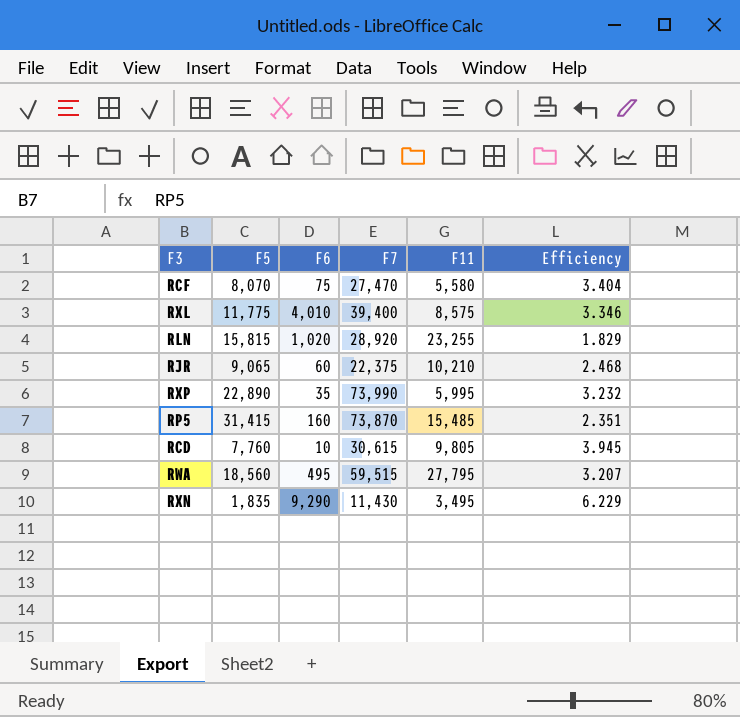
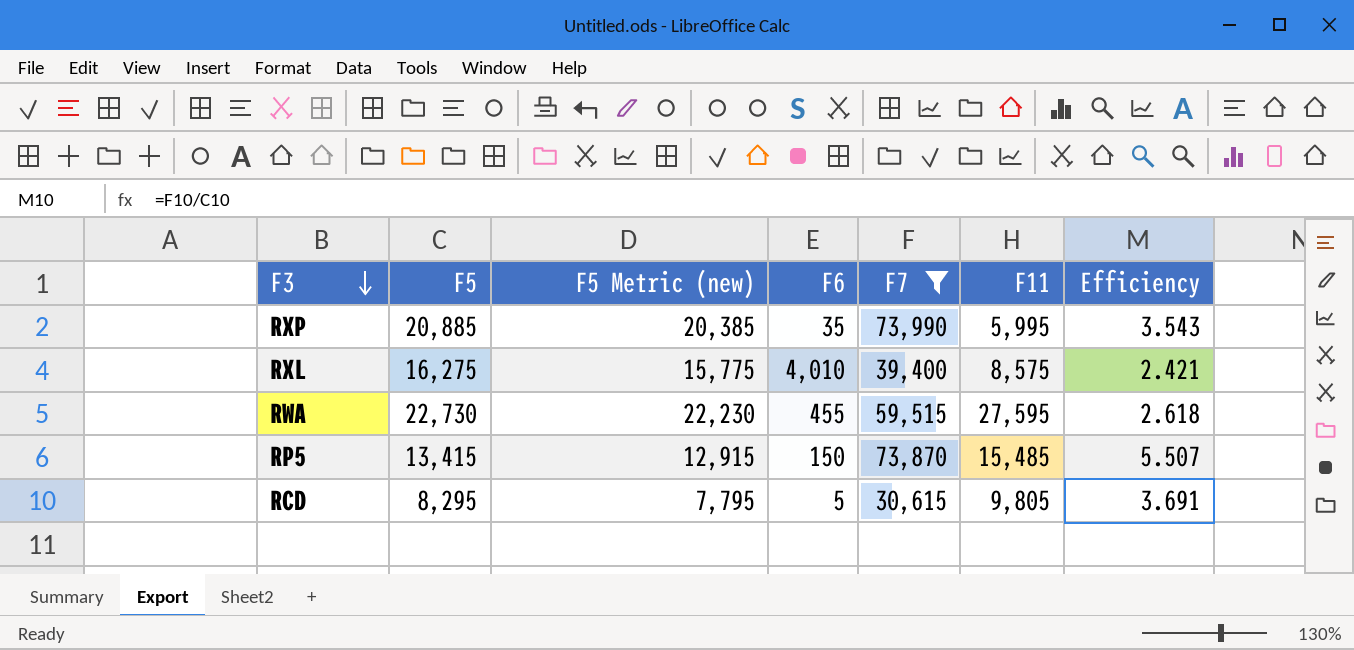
filter: none -> F7 >= 30,615
row order: none -> F3 descending
column F5 Metric (new) | formula: none -> [F5] - 500
RXP | F5: 22,890 -> 20,885
RXP | Efficiency: 3.232 -> 3.543
RXL | F5: 11,775 -> 16,275
RXL | Efficiency: 3.346 -> 2.421
RWA | F5: 18,560 -> 22,730
RWA | F6: 495 -> 455
RWA | F11: 27,795 -> 27,595
RWA | Efficiency: 3.207 -> 2.618
RP5 | F5: 31,415 -> 13,415
RP5 | F6: 160 -> 150
RP5 | Efficiency: 2.351 -> 5.507
RCD | F5: 7,760 -> 8,295
RCD | F6: 10 -> 5
RCD | Efficiency: 3.945 -> 3.691

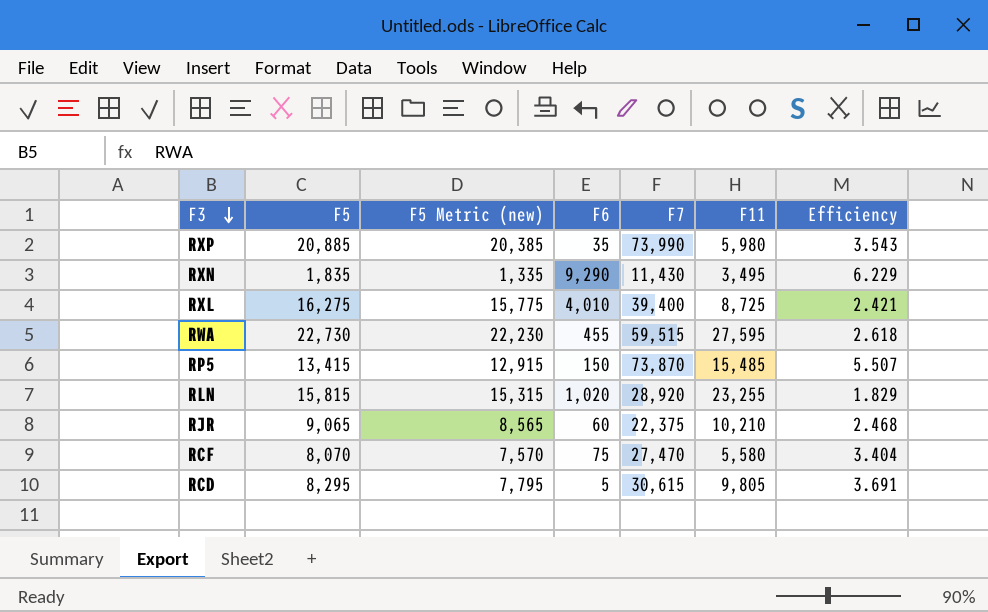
filter: F7 >= 30,615 -> none
RXP | F11: 5,995 -> 5,980
RXL | F11: 8,575 -> 8,725

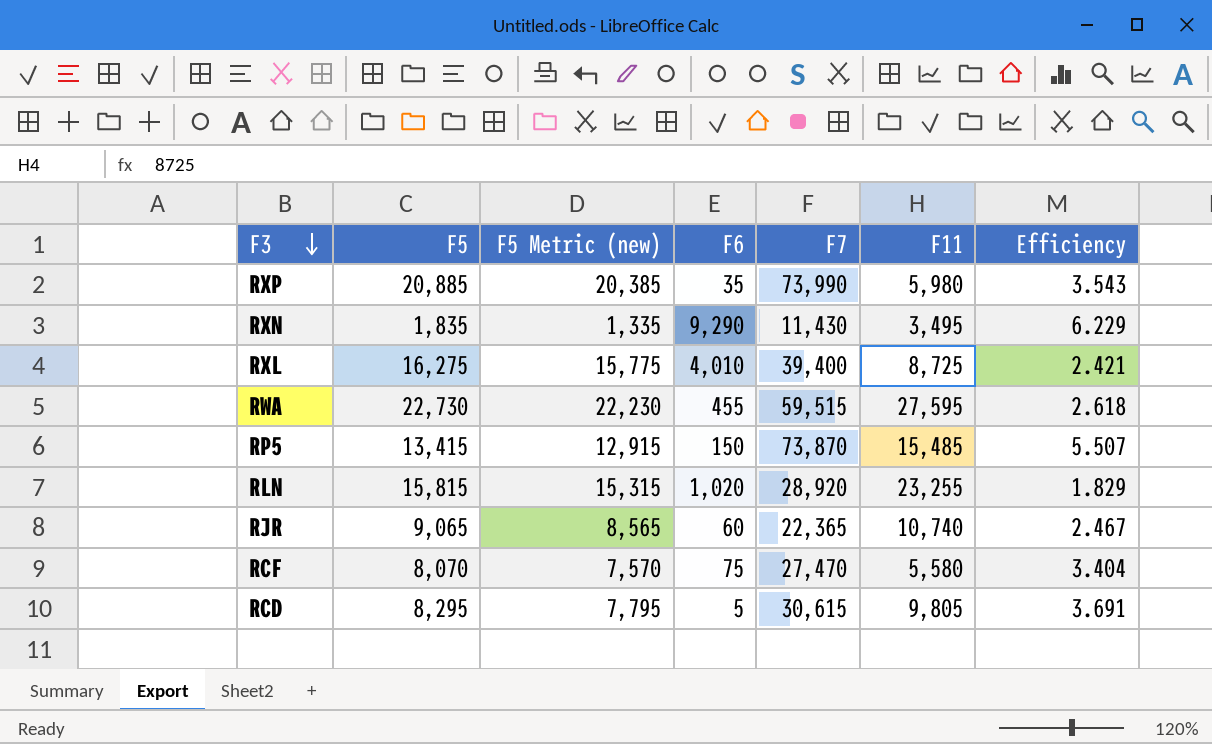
RJR | F7: 22,375 -> 22,365
RJR | F11: 10,210 -> 10,740
RJR | Efficiency: 2.468 -> 2.467

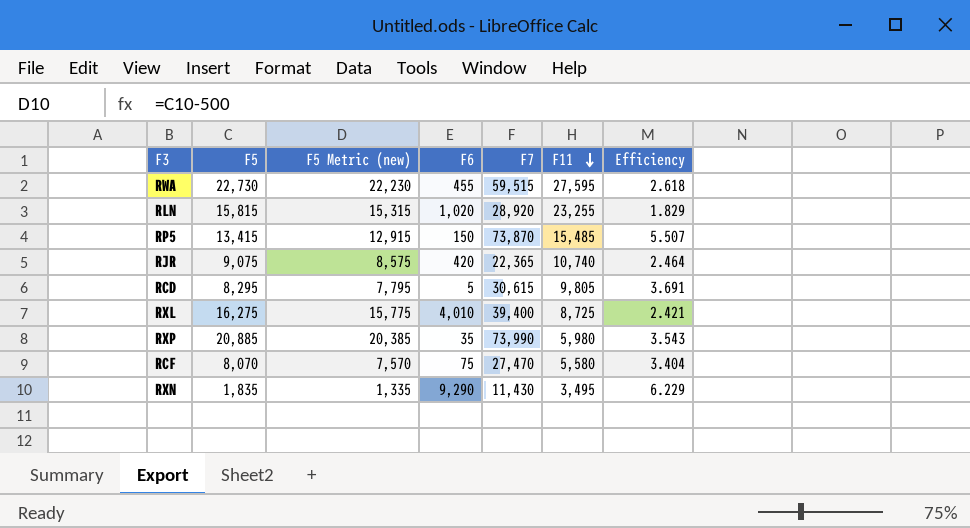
row order: F3 descending -> F11 descending
RJR | F5: 9,065 -> 9,075
RJR | F5 Metric (new): 8,565 -> 8,575
RJR | F6: 60 -> 420
RJR | Efficiency: 2.467 -> 2.464

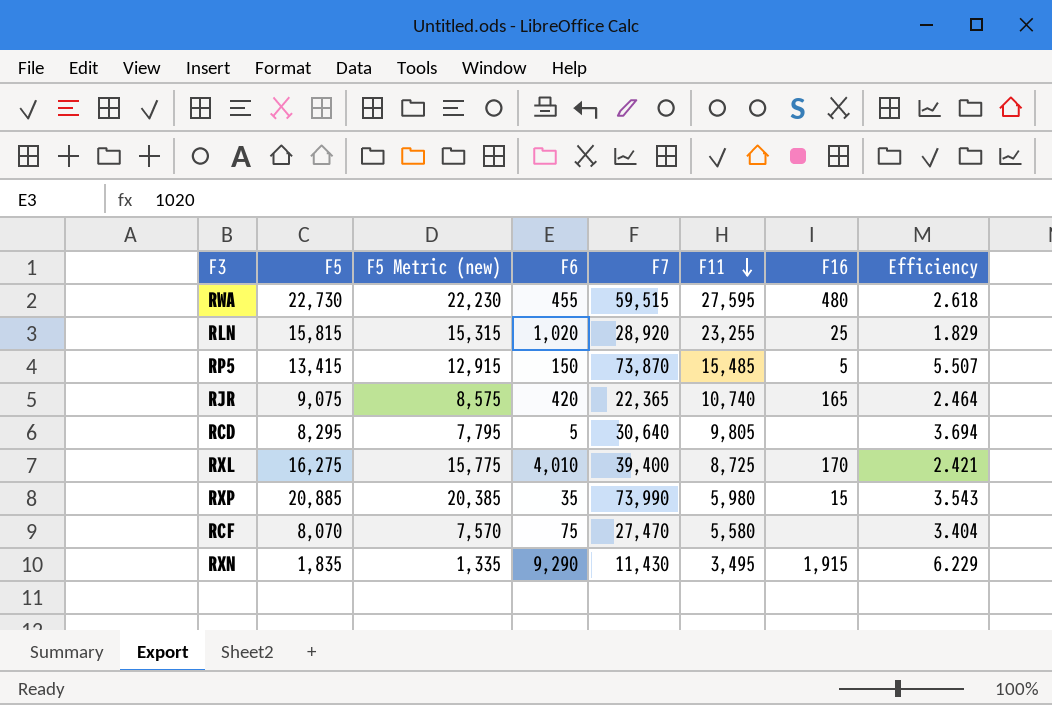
column F16 | position: none -> 7
RCD | F7: 30,615 -> 30,640
RCD | Efficiency: 3.691 -> 3.694

